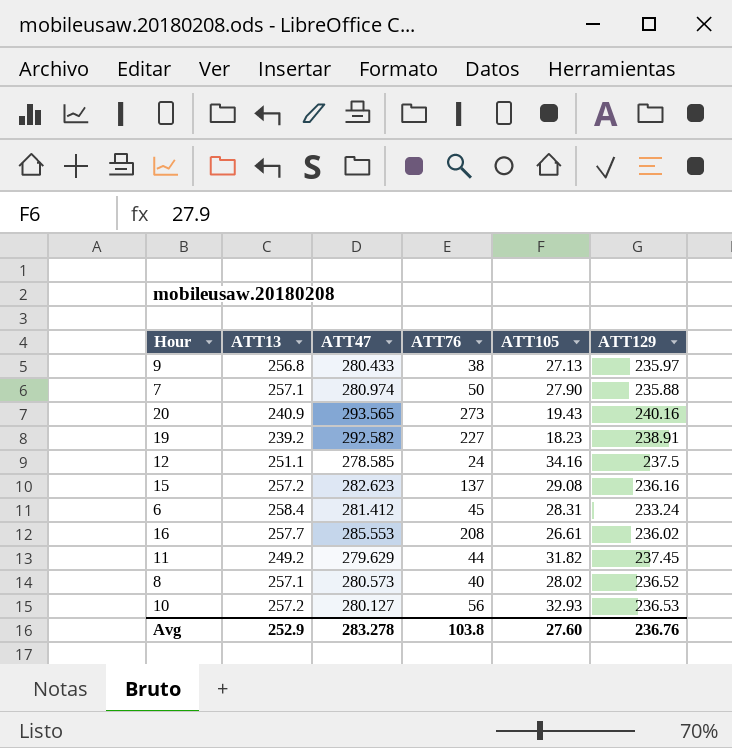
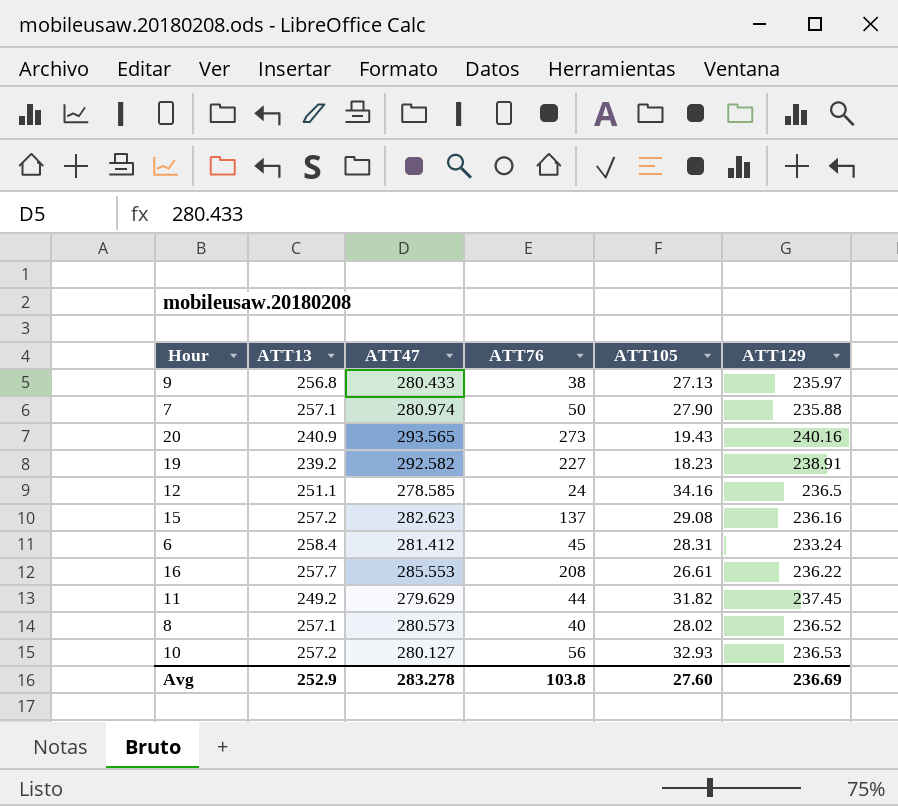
12 | ATT129: 237.5 -> 236.5
16 | ATT129: 236.02 -> 236.22
Avg | ATT129: 236.76 -> 236.69

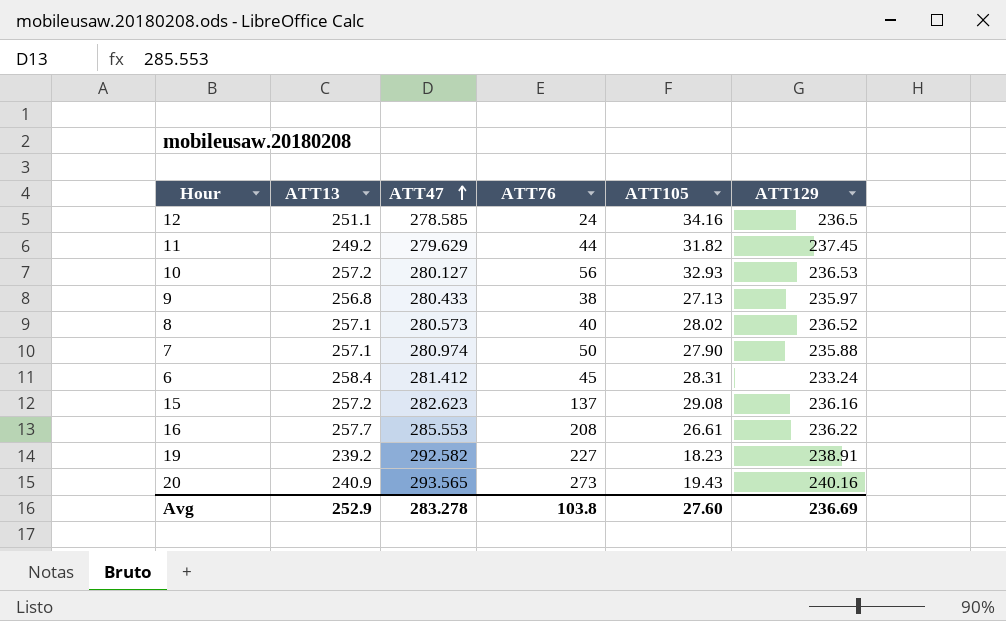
row order: none -> ATT47 ascending

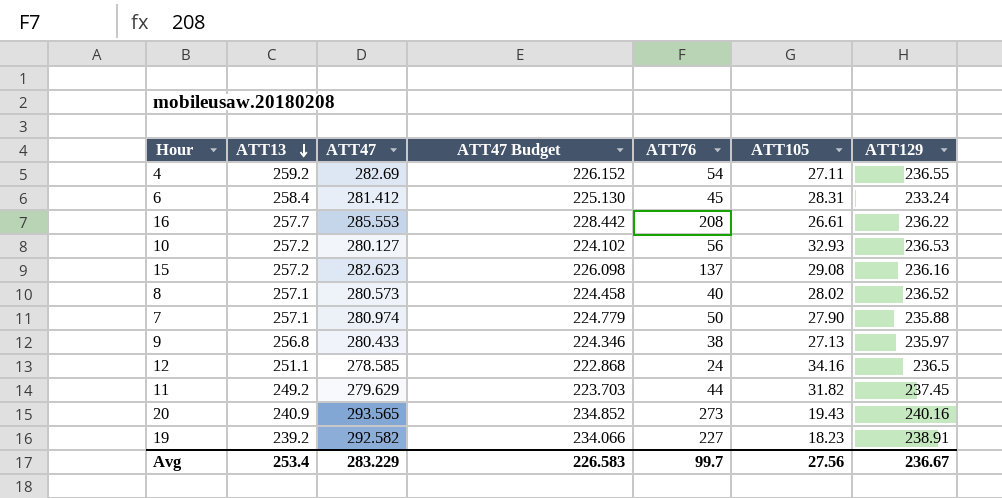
row order: ATT47 ascending -> ATT13 descending
column ATT47 Budget | formula: none -> [ATT47] * 0.8
row 4: none -> 259.2 | 282.69 | 226.152 | 54 | 27.11 | 236.55
Avg | ATT13: 252.9 -> 253.4
Avg | ATT47: 283.278 -> 283.229
Avg | ATT76: 103.8 -> 99.7
Avg | ATT105: 27.60 -> 27.56
Avg | ATT129: 236.69 -> 236.67

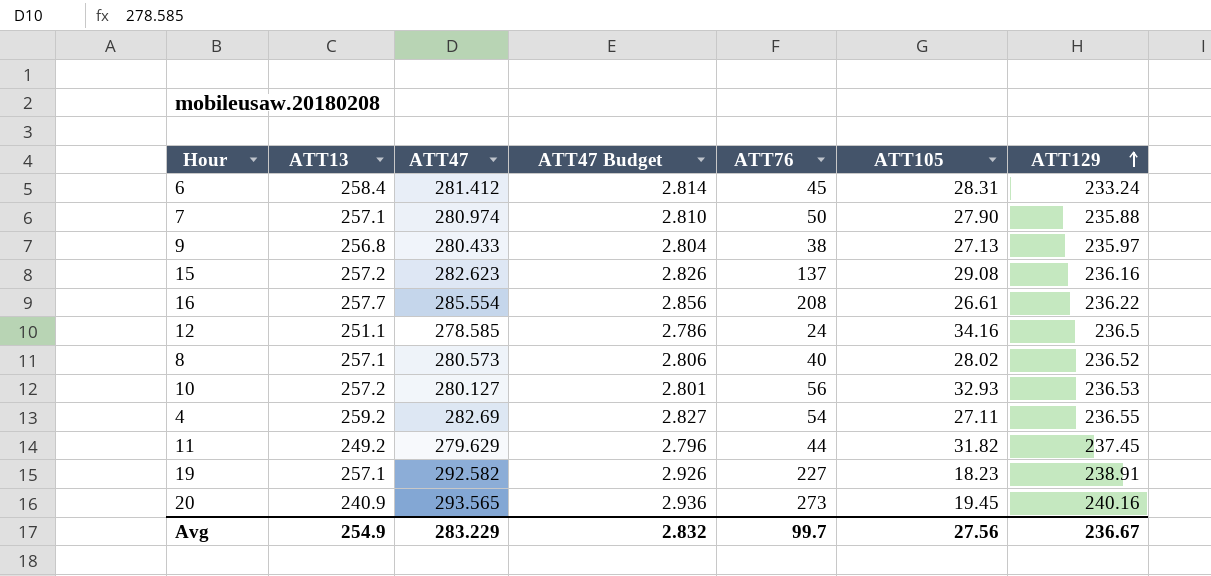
row order: ATT13 descending -> ATT129 ascending
column ATT47 Budget | formula: [ATT47] * 0.8 -> [ATT47] * 0.01
16 | ATT47: 285.553 -> 285.554
19 | ATT13: 239.2 -> 257.1
20 | ATT105: 19.43 -> 19.45
Avg | ATT13: 253.4 -> 254.9
Avg | ATT47 Budget: 226.583 -> 2.832

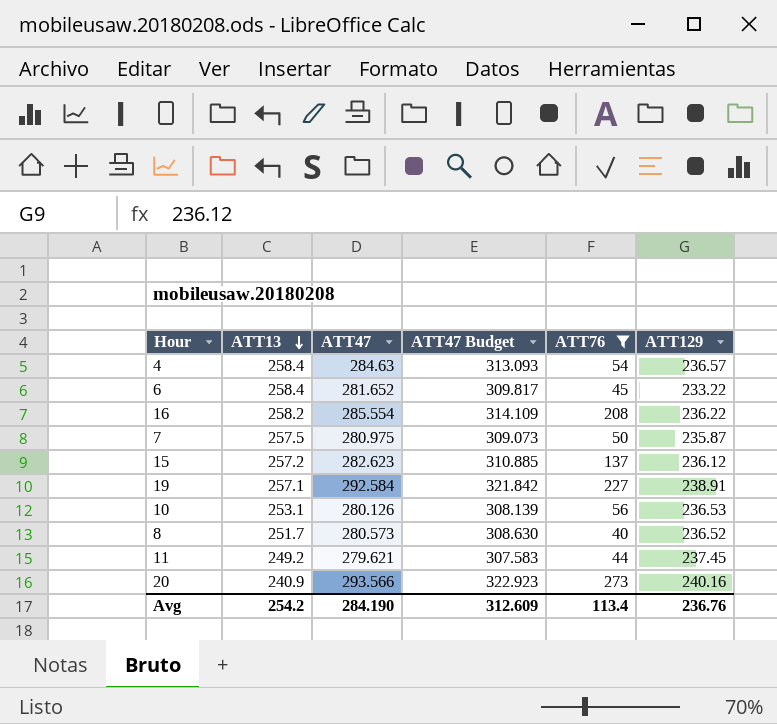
filter: none -> ATT76 >= 40
row order: ATT129 ascending -> ATT13 descending
column ATT105 | position: 6 -> none
column ATT47 Budget | formula: [ATT47] * 0.01 -> [ATT47] * 1.1
4 | ATT13: 259.2 -> 258.4
4 | ATT47: 282.69 -> 284.63
4 | ATT129: 236.55 -> 236.57
6 | ATT47: 281.412 -> 281.652
6 | ATT129: 233.24 -> 233.22
16 | ATT13: 257.7 -> 258.2
7 | ATT13: 257.1 -> 257.5
7 | ATT47: 280.974 -> 280.975
7 | ATT129: 235.88 -> 235.87
15 | ATT129: 236.16 -> 236.12
19 | ATT47: 292.582 -> 292.584
10 | ATT13: 257.2 -> 253.1
10 | ATT47: 280.127 -> 280.126
8 | ATT13: 257.1 -> 251.7
11 | ATT47: 279.629 -> 279.621
20 | ATT47: 293.565 -> 293.566
Avg | ATT13: 254.9 -> 254.2
Avg | ATT47: 283.229 -> 284.190
Avg | ATT47 Budget: 2.832 -> 312.609
Avg | ATT76: 99.7 -> 113.4
Avg | ATT129: 236.67 -> 236.76

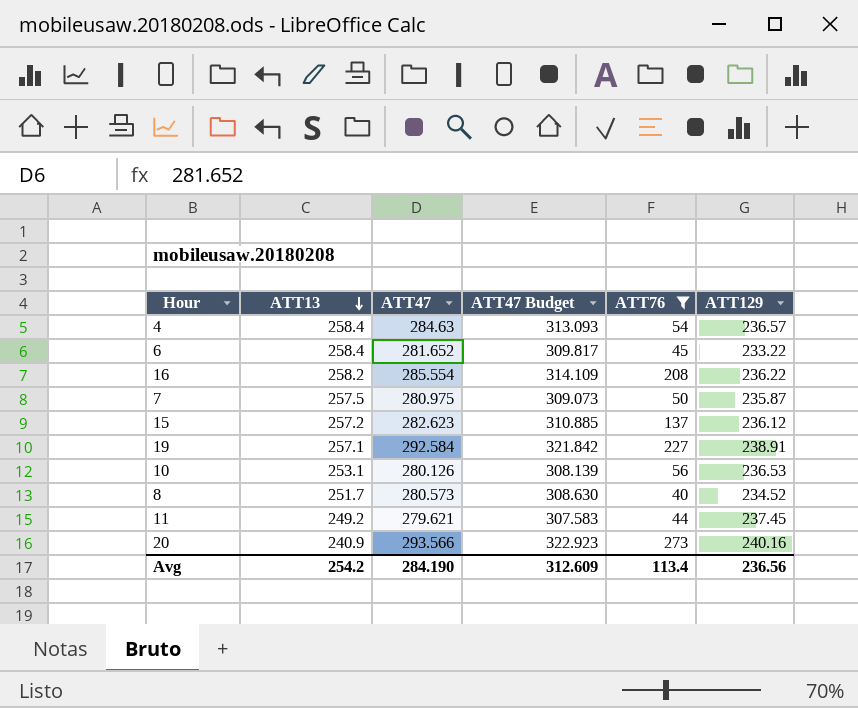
8 | ATT129: 236.52 -> 234.52
Avg | ATT129: 236.76 -> 236.56

